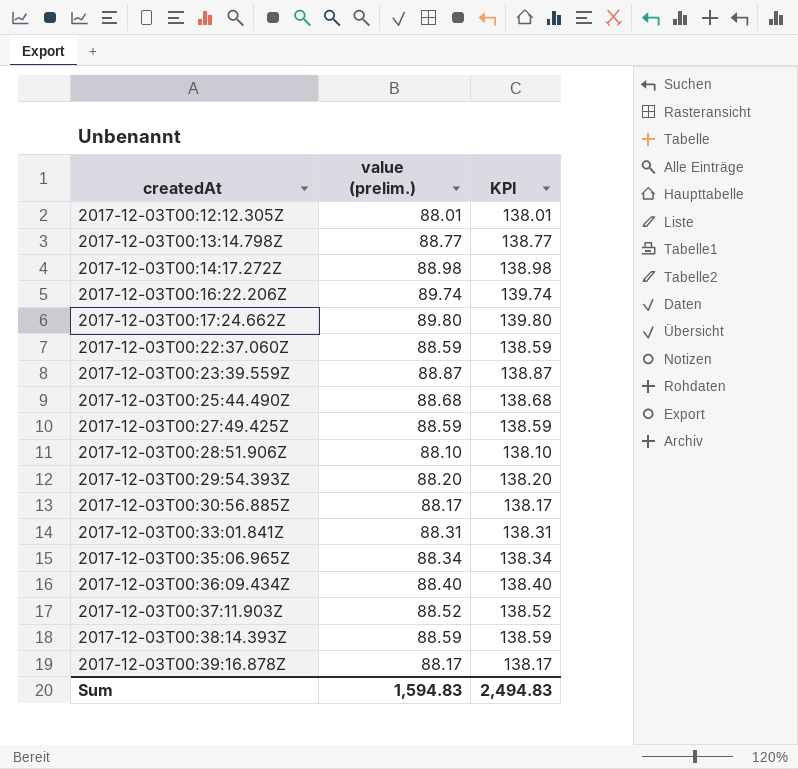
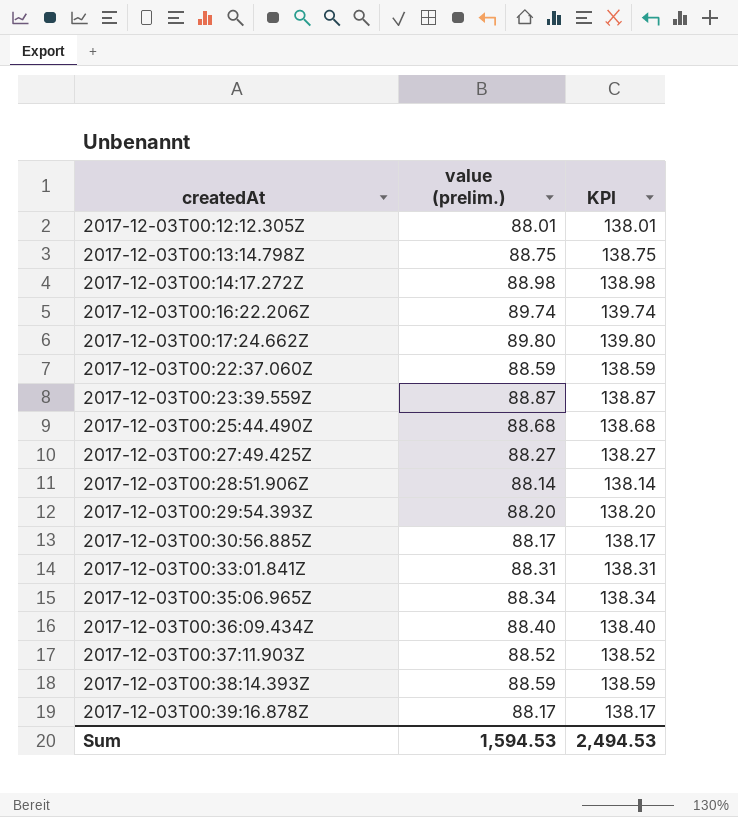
2017-12-03T00:13:14.798Z | value (prelim.): 88.77 -> 88.75
2017-12-03T00:13:14.798Z | KPI: 138.77 -> 138.75
2017-12-03T00:27:49.425Z | value (prelim.): 88.59 -> 88.27
2017-12-03T00:27:49.425Z | KPI: 138.59 -> 138.27
2017-12-03T00:28:51.906Z | value (prelim.): 88.10 -> 88.14
2017-12-03T00:28:51.906Z | KPI: 138.10 -> 138.14
Sum | value (prelim.): 1,594.83 -> 1,594.53
Sum | KPI: 2,494.83 -> 2,494.53

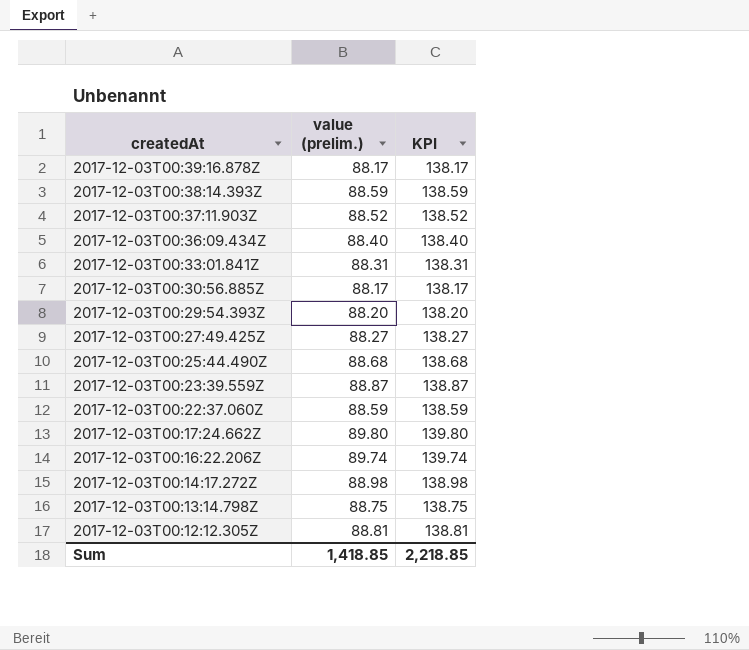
row order: createdAt ascending -> createdAt descending
row 2017-12-03T00:28:51.906Z: 88.14 | 138.14 -> none
row 2017-12-03T00:35:06.965Z: 88.34 | 138.34 -> none
2017-12-03T00:12:12.305Z | value (prelim.): 88.01 -> 88.81
2017-12-03T00:12:12.305Z | KPI: 138.01 -> 138.81
Sum | value (prelim.): 1,594.53 -> 1,418.85
Sum | KPI: 2,494.53 -> 2,218.85

